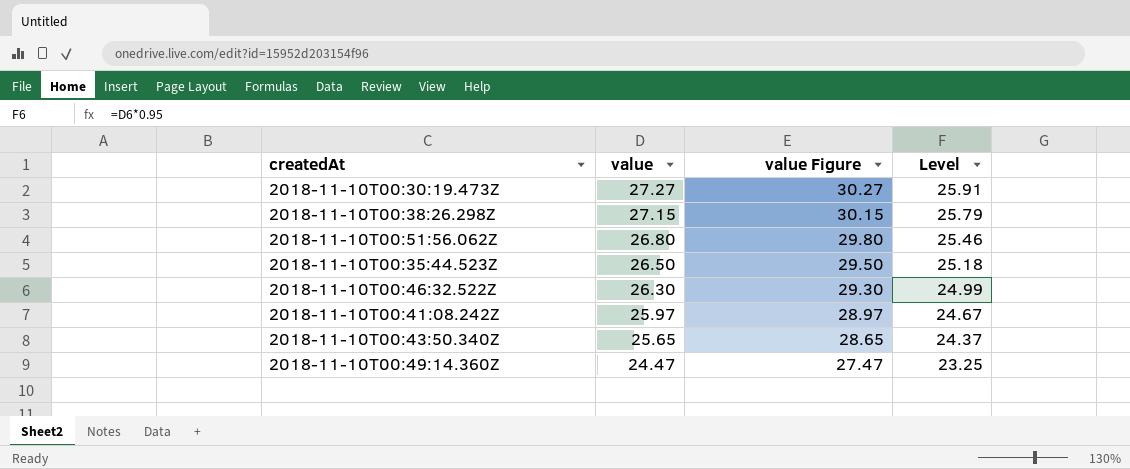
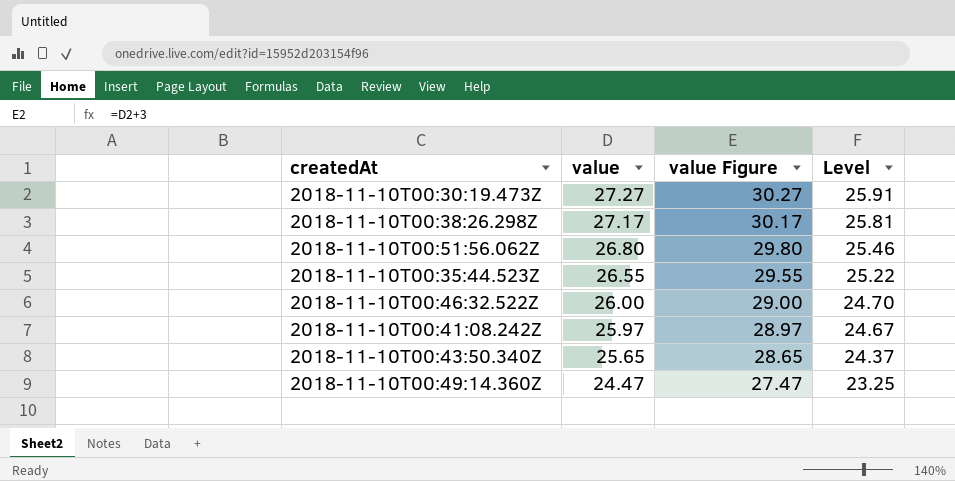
2018-11-10T00:38:26.298Z | value: 27.15 -> 27.17
2018-11-10T00:38:26.298Z | value Figure: 30.15 -> 30.17
2018-11-10T00:38:26.298Z | Level: 25.79 -> 25.81
2018-11-10T00:35:44.523Z | value: 26.50 -> 26.55
2018-11-10T00:35:44.523Z | value Figure: 29.50 -> 29.55
2018-11-10T00:35:44.523Z | Level: 25.18 -> 25.22
2018-11-10T00:46:32.522Z | value: 26.30 -> 26.00
2018-11-10T00:46:32.522Z | value Figure: 29.30 -> 29.00
2018-11-10T00:46:32.522Z | Level: 24.99 -> 24.70

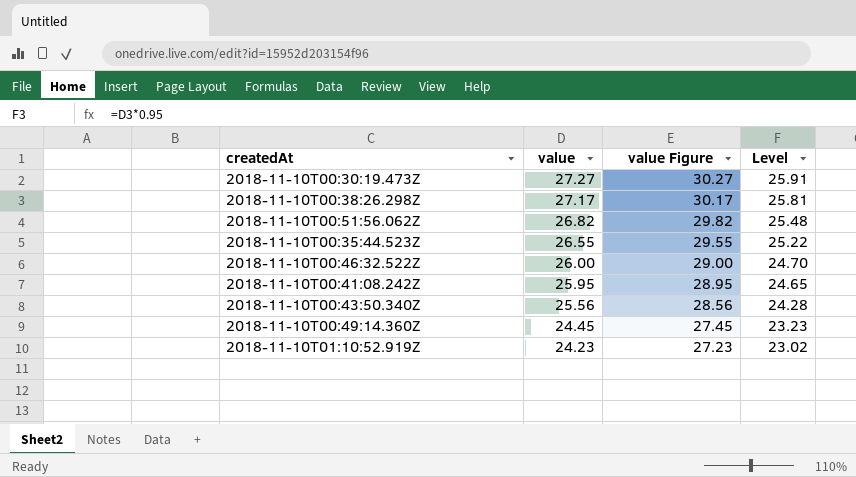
2018-11-10T00:51:56.062Z | value: 26.80 -> 26.82
2018-11-10T00:51:56.062Z | value Figure: 29.80 -> 29.82
2018-11-10T00:51:56.062Z | Level: 25.46 -> 25.48
2018-11-10T00:41:08.242Z | value: 25.97 -> 25.95
2018-11-10T00:41:08.242Z | value Figure: 28.97 -> 28.95
2018-11-10T00:41:08.242Z | Level: 24.67 -> 24.65
2018-11-10T00:43:50.340Z | value: 25.65 -> 25.56
2018-11-10T00:43:50.340Z | value Figure: 28.65 -> 28.56
2018-11-10T00:43:50.340Z | Level: 24.37 -> 24.28
2018-11-10T00:49:14.360Z | value: 24.47 -> 24.45
2018-11-10T00:49:14.360Z | value Figure: 27.47 -> 27.45
2018-11-10T00:49:14.360Z | Level: 23.25 -> 23.23
row 2018-11-10T01:10:52.919Z: none -> 24.23 | 27.23 | 23.02

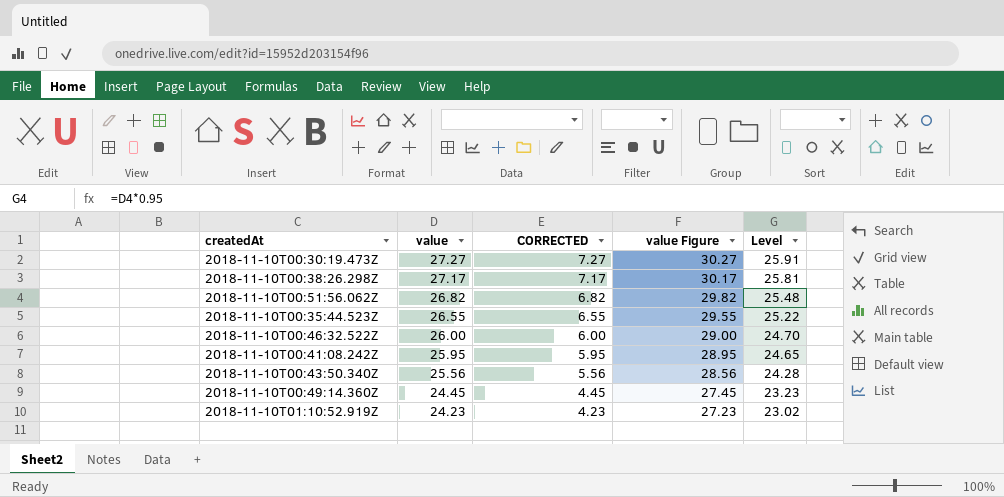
column CORRECTED | formula: none -> [value] - 20

